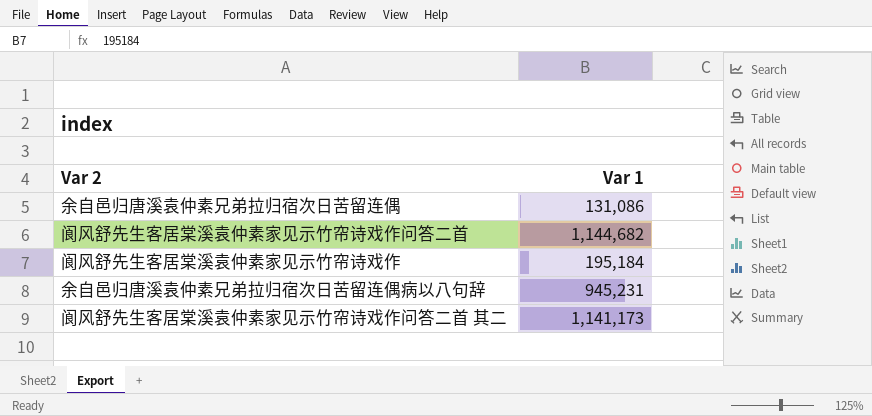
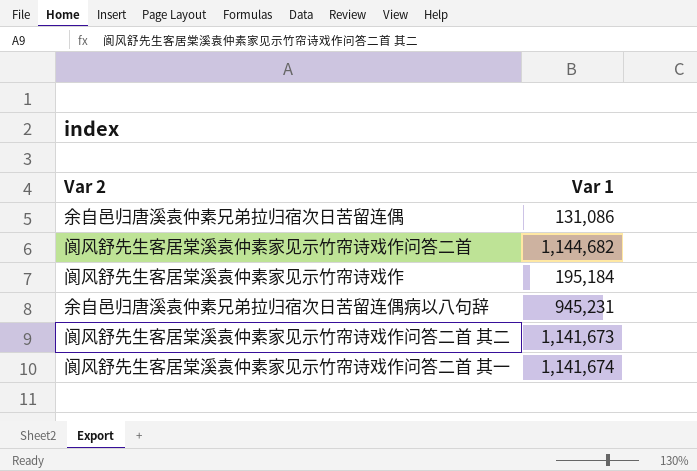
阆风舒先生客居棠溪袁仲素家见示竹帘诗戏作问答二首 其二 | Var 1: 1,141,173 -> 1,141,673
row 阆风舒先生客居棠溪袁仲素家见示竹帘诗戏作问答二首 其一: none -> 1,141,674

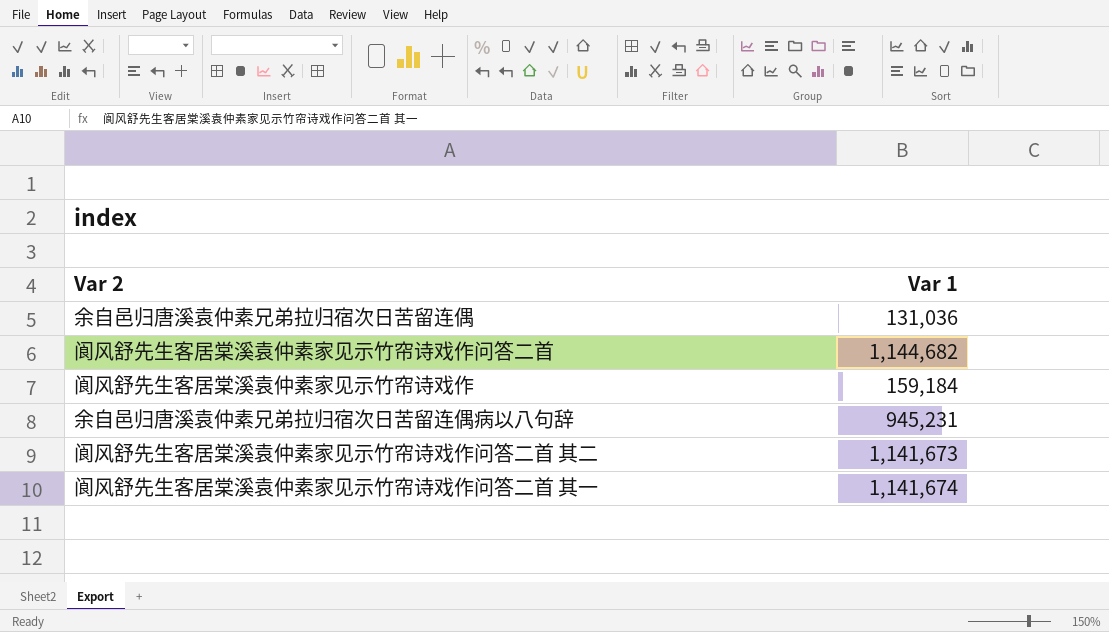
余自邑归唐溪袁仲素兄弟拉归宿次日苦留连偶 | Var 1: 131,086 -> 131,036
阆风舒先生客居棠溪袁仲素家见示竹帘诗戏作 | Var 1: 195,184 -> 159,184

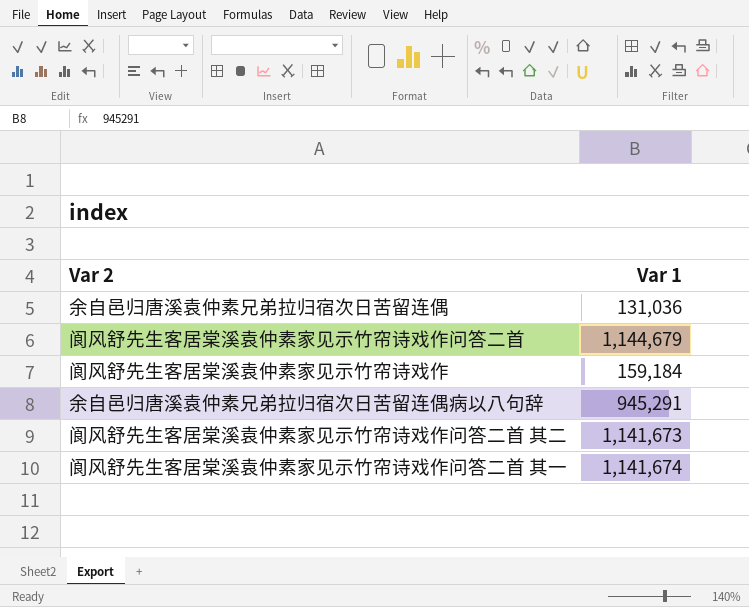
阆风舒先生客居棠溪袁仲素家见示竹帘诗戏作问答二首 | Var 1: 1,144,682 -> 1,144,679
余自邑归唐溪袁仲素兄弟拉归宿次日苦留连偶病以八句辞 | Var 1: 945,231 -> 945,291

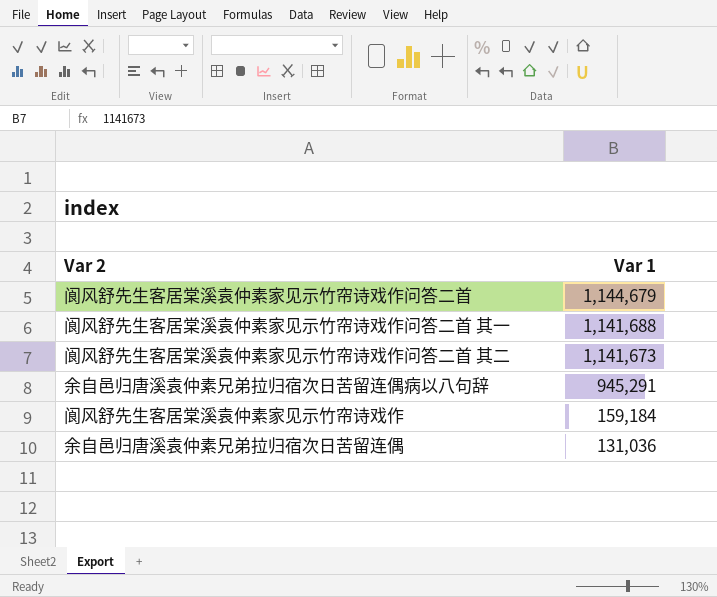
row order: none -> Var 1 descending
阆风舒先生客居棠溪袁仲素家见示竹帘诗戏作问答二首 其一 | Var 1: 1,141,674 -> 1,141,688

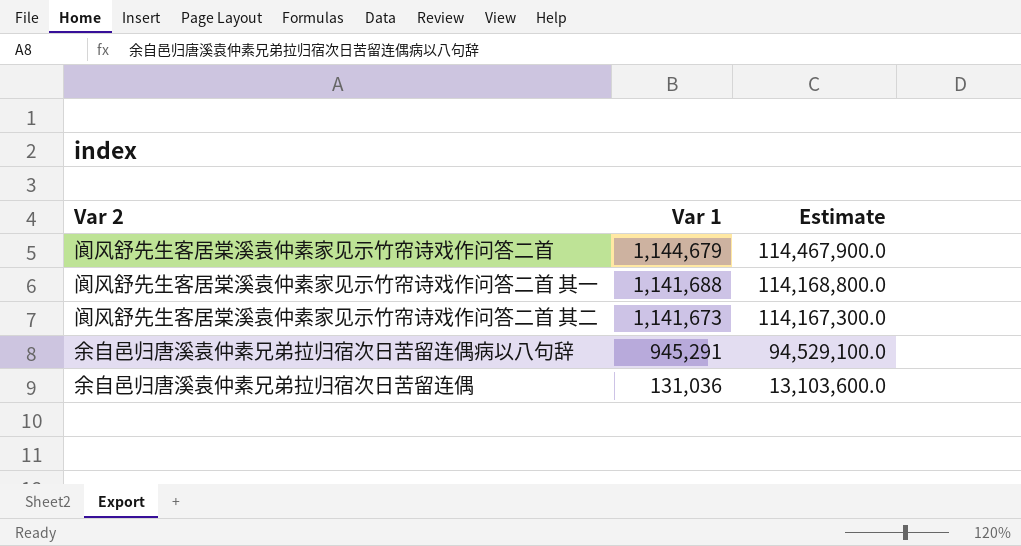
column Estimate | formula: none -> [Var 1] * 100
row 阆风舒先生客居棠溪袁仲素家见示竹帘诗戏作: 159,184 -> none

